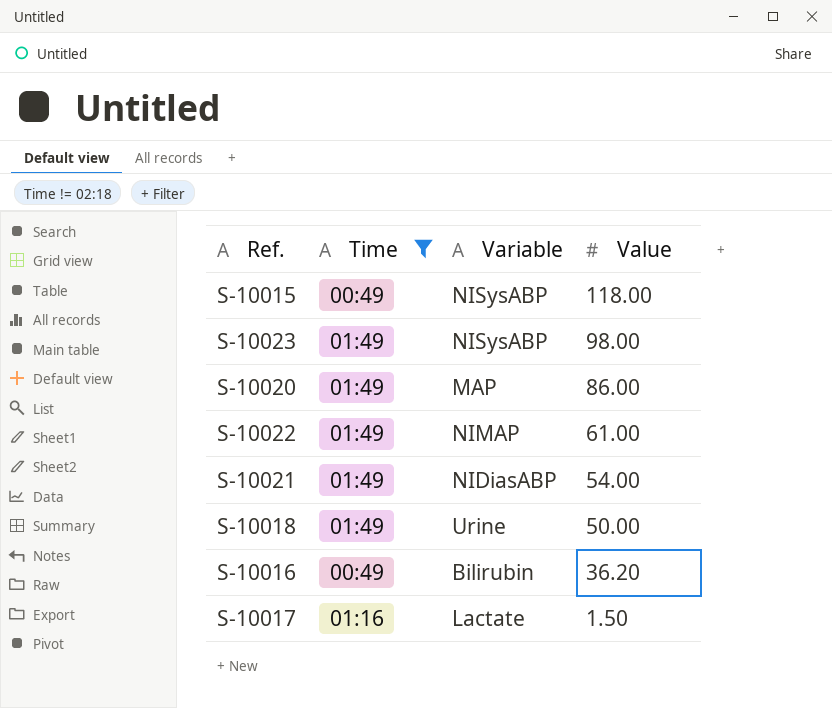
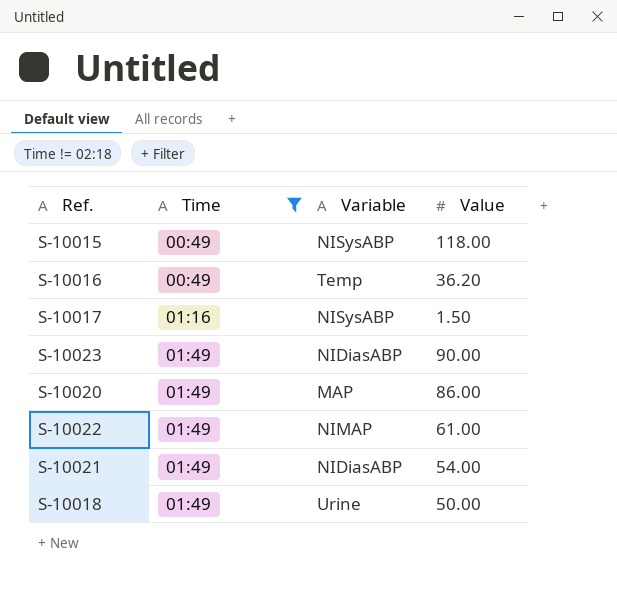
row order: Value descending -> Time ascending
S-10016 | Variable: Bilirubin -> Temp
S-10017 | Variable: Lactate -> NISysABP
S-10023 | Variable: NISysABP -> NIDiasABP
S-10023 | Value: 98.00 -> 90.00

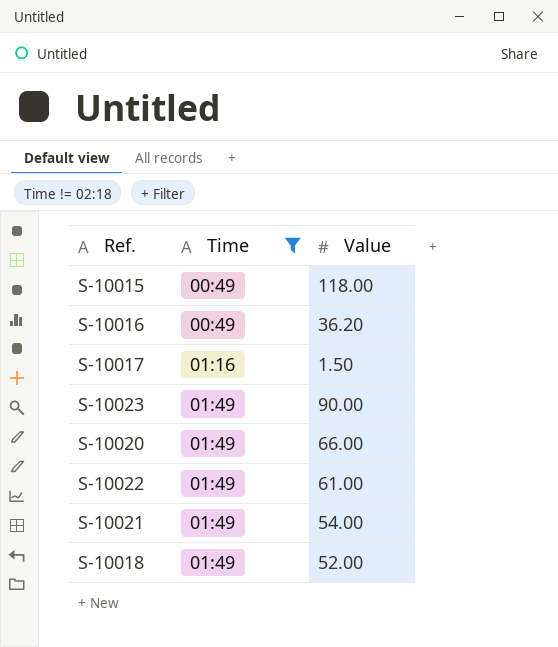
column Variable | position: 3 -> none
S-10020 | Value: 86.00 -> 66.00
S-10018 | Value: 50.00 -> 52.00

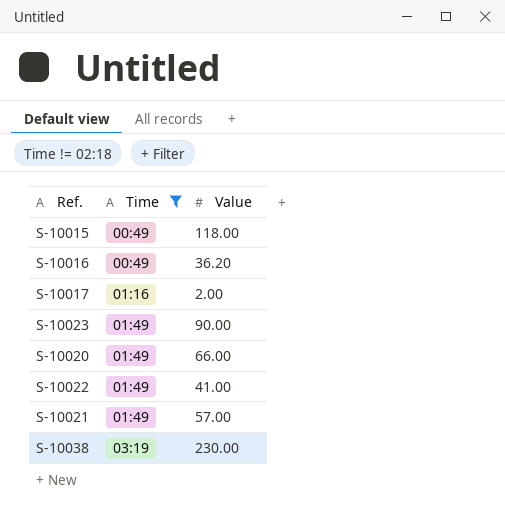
row S-10018: 01:49 | 52.00 -> none
S-10017 | Value: 1.50 -> 2.00
S-10022 | Value: 61.00 -> 41.00
S-10021 | Value: 54.00 -> 57.00
row S-10038: none -> 03:19 | 230.00

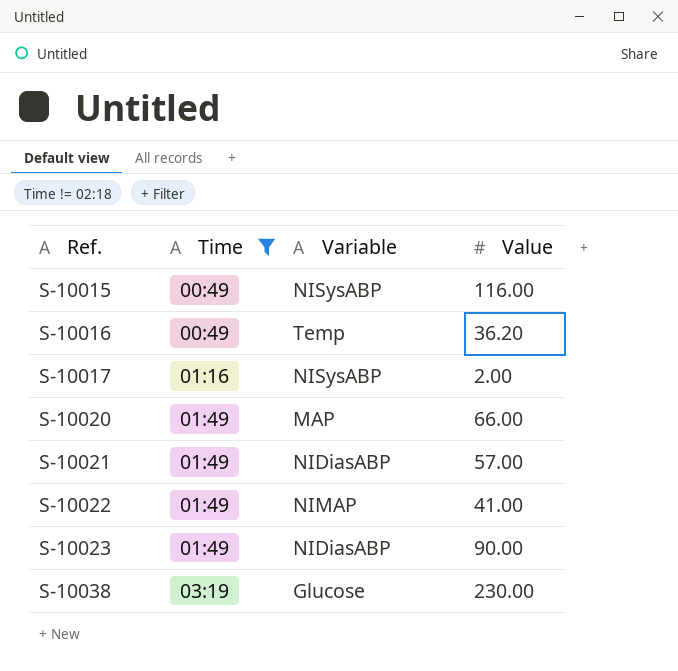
row order: Time ascending -> Ref. ascending
column Variable | position: none -> 3
S-10015 | Value: 118.00 -> 116.00

